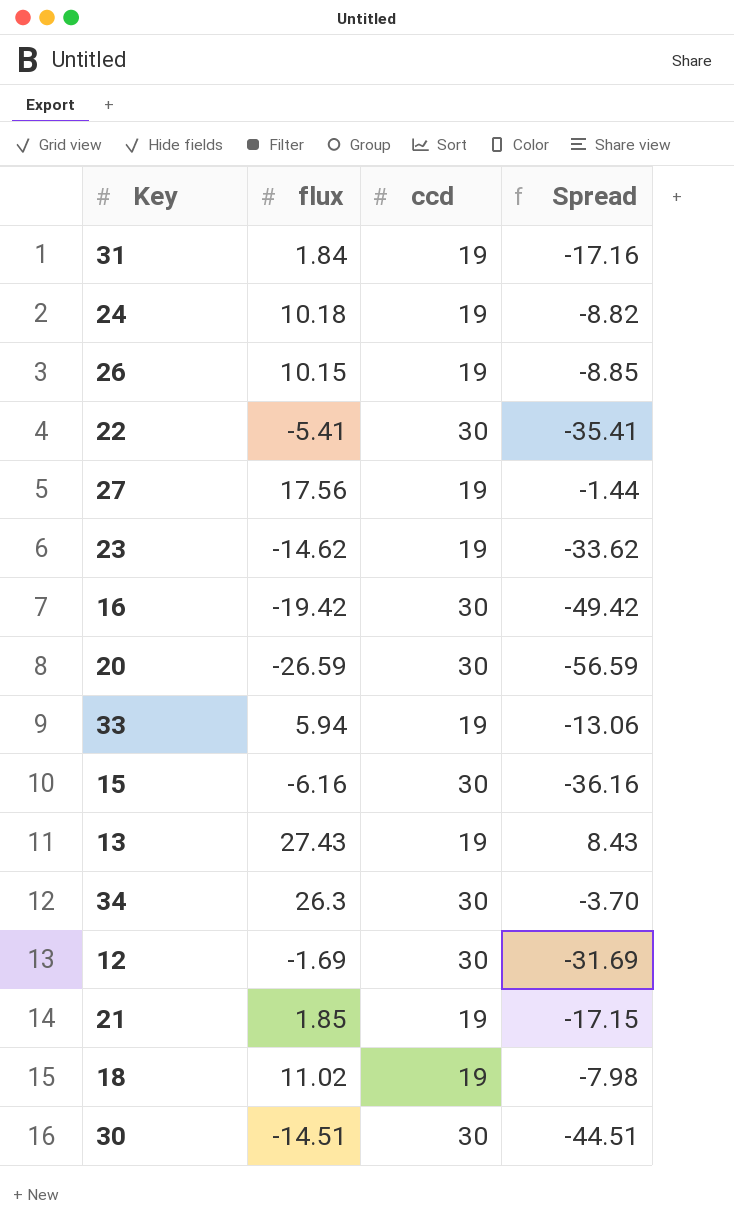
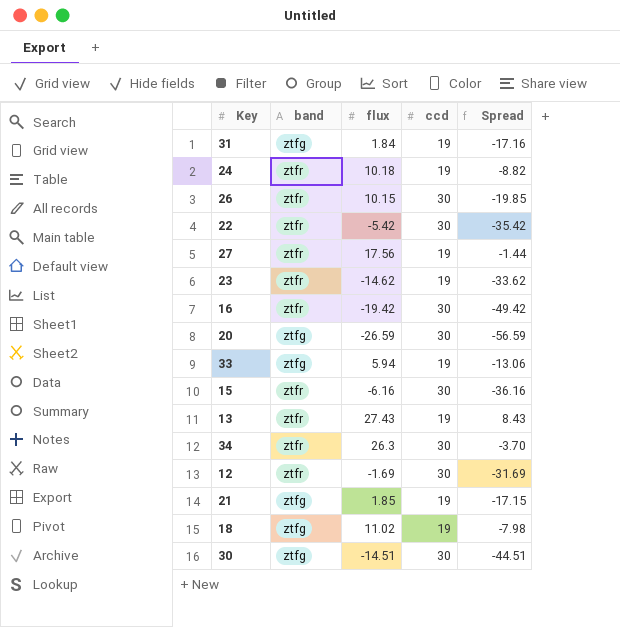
column band | position: none -> 2
26 | ccd: 19 -> 30
26 | Spread: -8.85 -> -19.85
22 | flux: -5.41 -> -5.42
22 | Spread: -35.41 -> -35.42

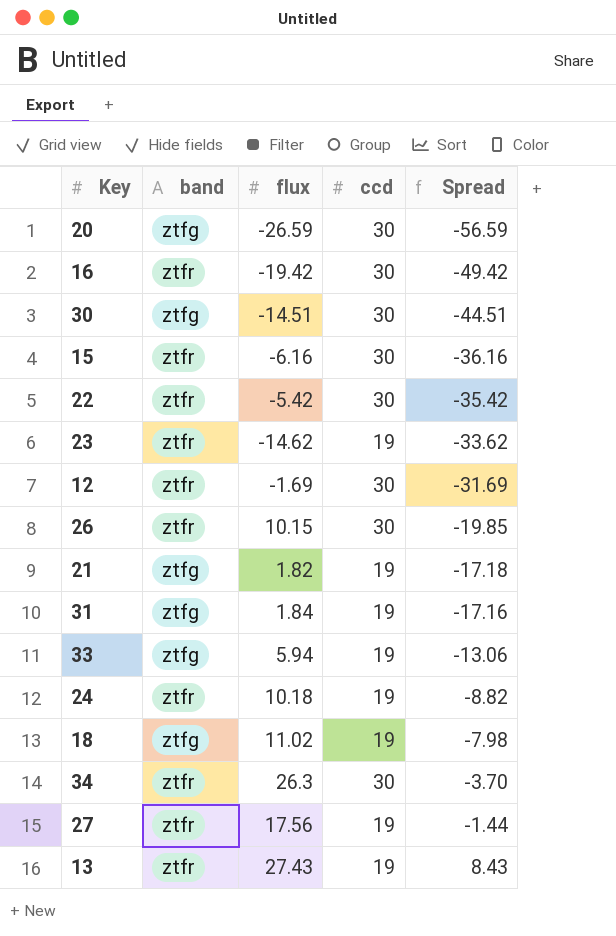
row order: none -> Spread ascending
21 | flux: 1.85 -> 1.82
21 | Spread: -17.15 -> -17.18

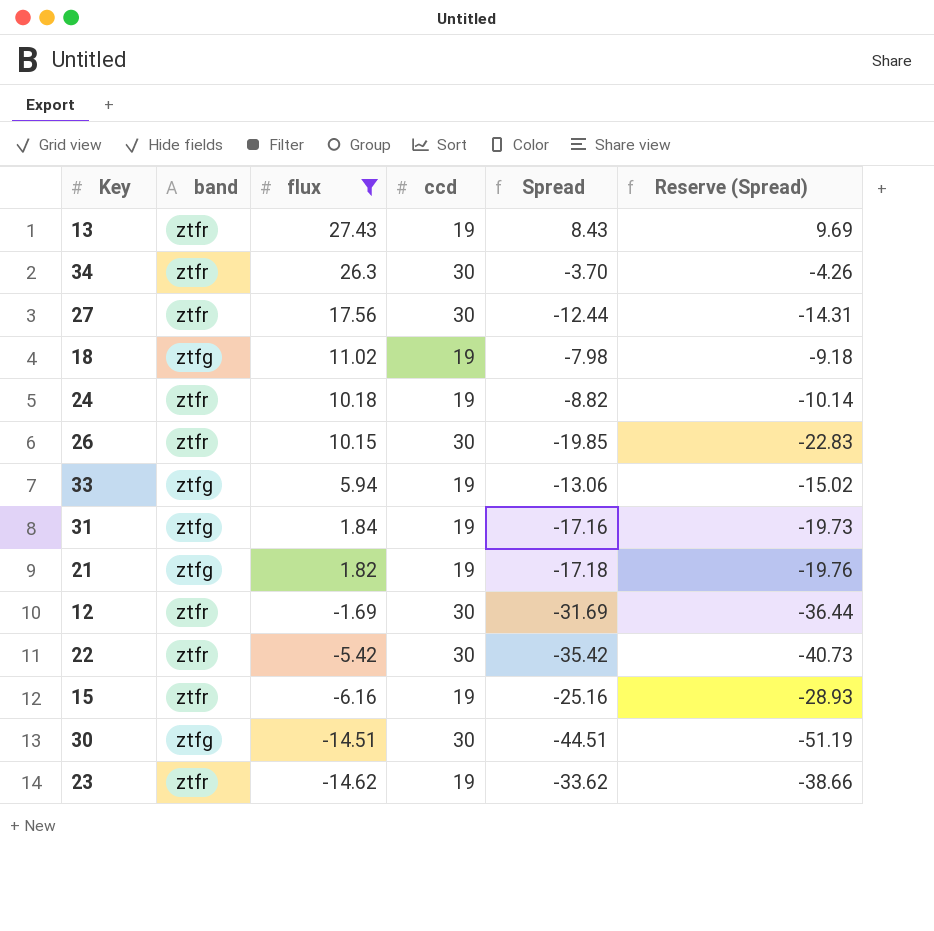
filter: none -> flux >= -14.62
row order: Spread ascending -> flux descending
column Reserve (Spread) | formula: none -> [Spread] * 1.15
27 | ccd: 19 -> 30
27 | Spread: -1.44 -> -12.44
15 | ccd: 30 -> 19
15 | Spread: -36.16 -> -25.16

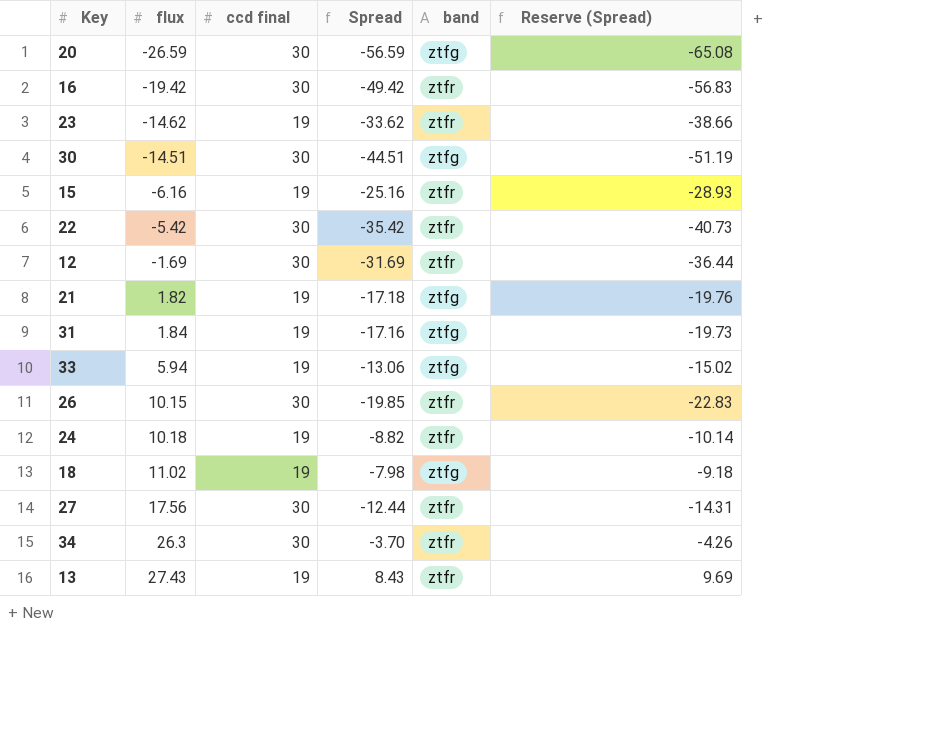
filter: flux >= -14.62 -> none
row order: flux descending -> flux ascending
column name: ccd -> ccd final
column band | position: 2 -> 5

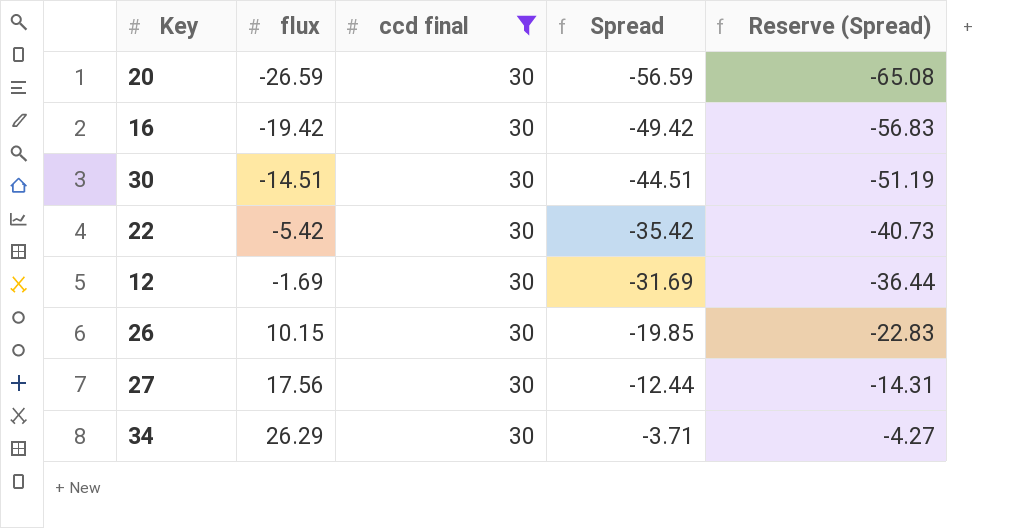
filter: none -> ccd final = 30
column band | position: 5 -> none
34 | flux: 26.3 -> 26.29
34 | Spread: -3.70 -> -3.71
34 | Reserve (Spread): -4.26 -> -4.27

